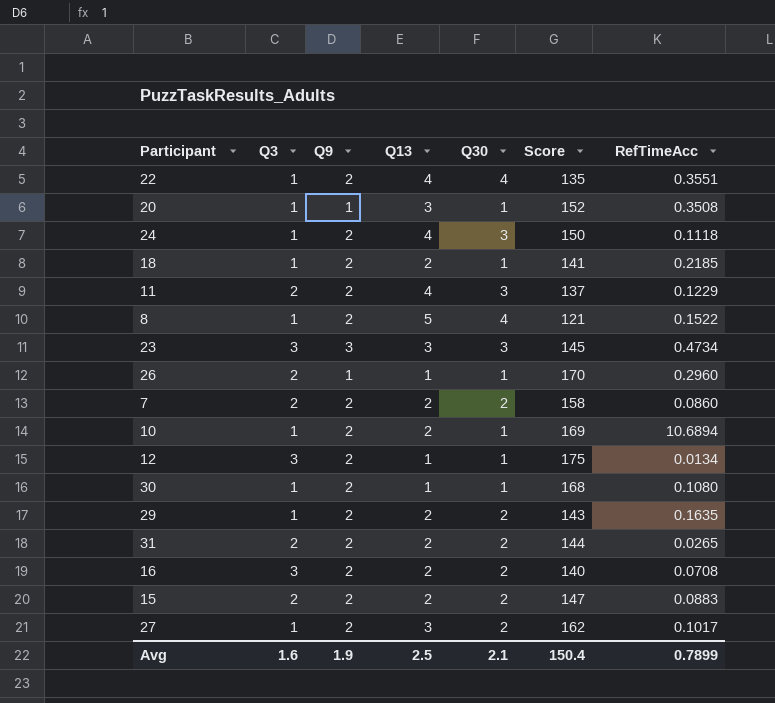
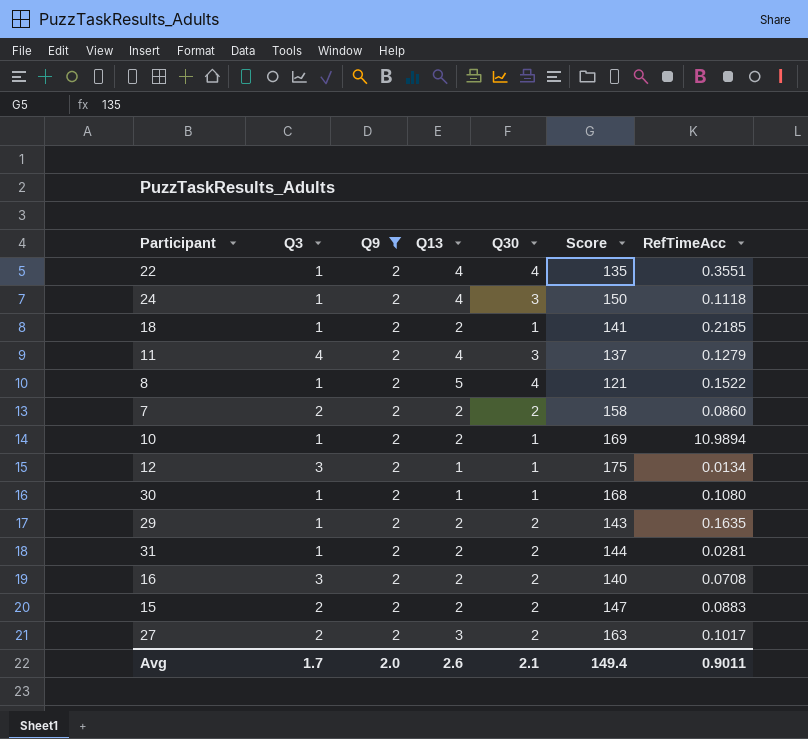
filter: none -> Q9 = 2
11 | Q3: 2 -> 4
11 | RefTimeAcc: 0.1229 -> 0.1279
10 | RefTimeAcc: 10.6894 -> 10.9894
31 | Q3: 2 -> 1
31 | RefTimeAcc: 0.0265 -> 0.0281
27 | Q3: 1 -> 2
27 | Score: 162 -> 163
Avg | Q3: 1.6 -> 1.7
Avg | Q9: 1.9 -> 2.0
Avg | Q13: 2.5 -> 2.6
Avg | Score: 150.4 -> 149.4
Avg | RefTimeAcc: 0.7899 -> 0.9011

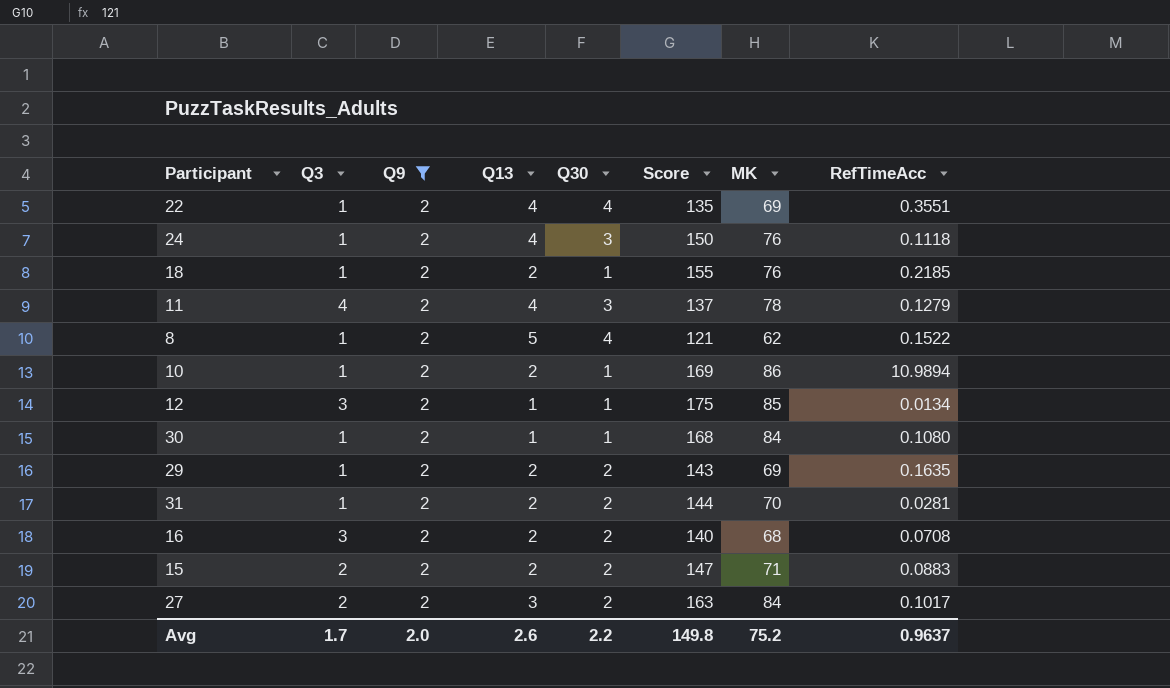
column MK | position: none -> 7
row 7: 2 | 2 | 2 | 2 | 158 | 0.0860 -> none
18 | Score: 141 -> 155
Avg | Q30: 2.1 -> 2.2
Avg | Score: 149.4 -> 149.8
Avg | RefTimeAcc: 0.9011 -> 0.9637

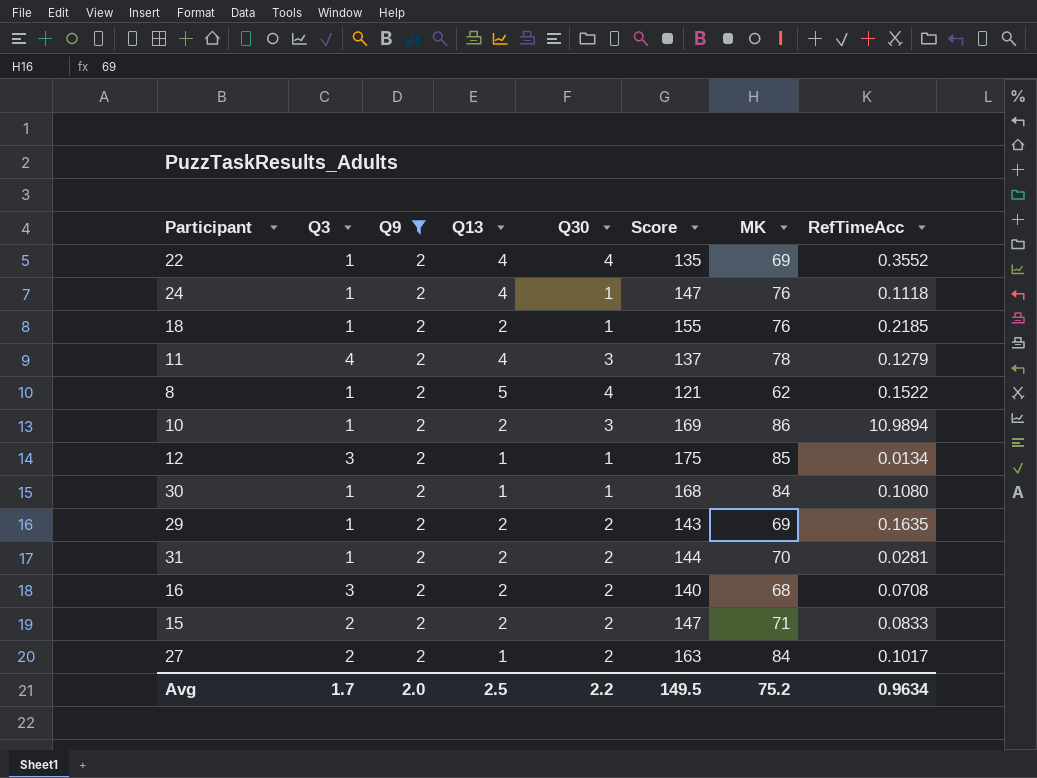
22 | RefTimeAcc: 0.3551 -> 0.3552
24 | Q30: 3 -> 1
24 | Score: 150 -> 147
10 | Q30: 1 -> 3
15 | RefTimeAcc: 0.0883 -> 0.0833
27 | Q13: 3 -> 1
Avg | Q13: 2.6 -> 2.5
Avg | Score: 149.8 -> 149.5
Avg | RefTimeAcc: 0.9637 -> 0.9634

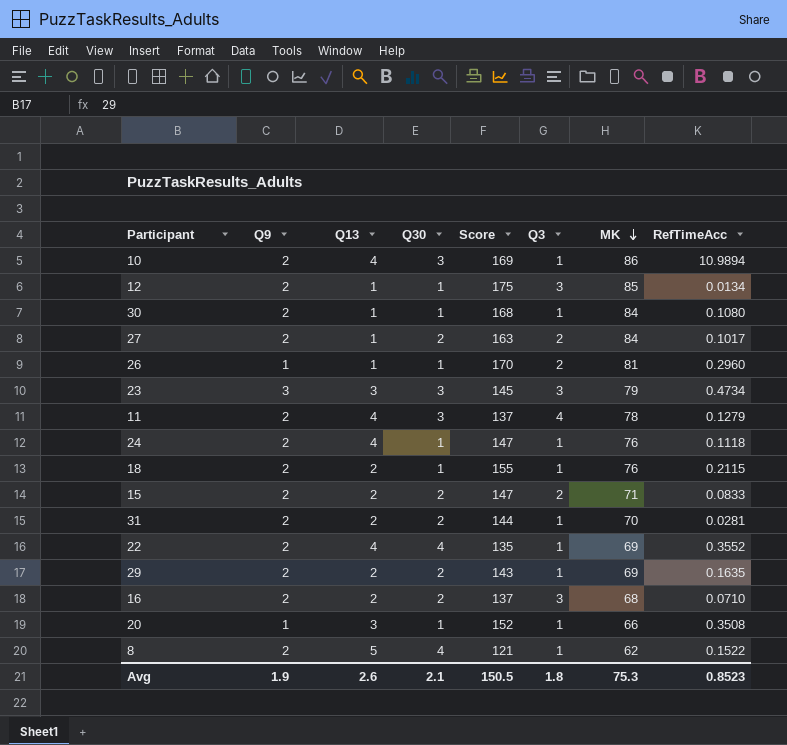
filter: Q9 = 2 -> none
row order: none -> MK descending
column Q3 | position: 2 -> 6
10 | Q13: 2 -> 4
18 | RefTimeAcc: 0.2185 -> 0.2115
16 | Score: 140 -> 137
16 | RefTimeAcc: 0.0708 -> 0.0710
Avg | Q9: 2.0 -> 1.9
Avg | Q13: 2.5 -> 2.6
Avg | Q30: 2.2 -> 2.1
Avg | Score: 149.5 -> 150.5
Avg | Q3: 1.7 -> 1.8
Avg | MK: 75.2 -> 75.3
Avg | RefTimeAcc: 0.9634 -> 0.8523

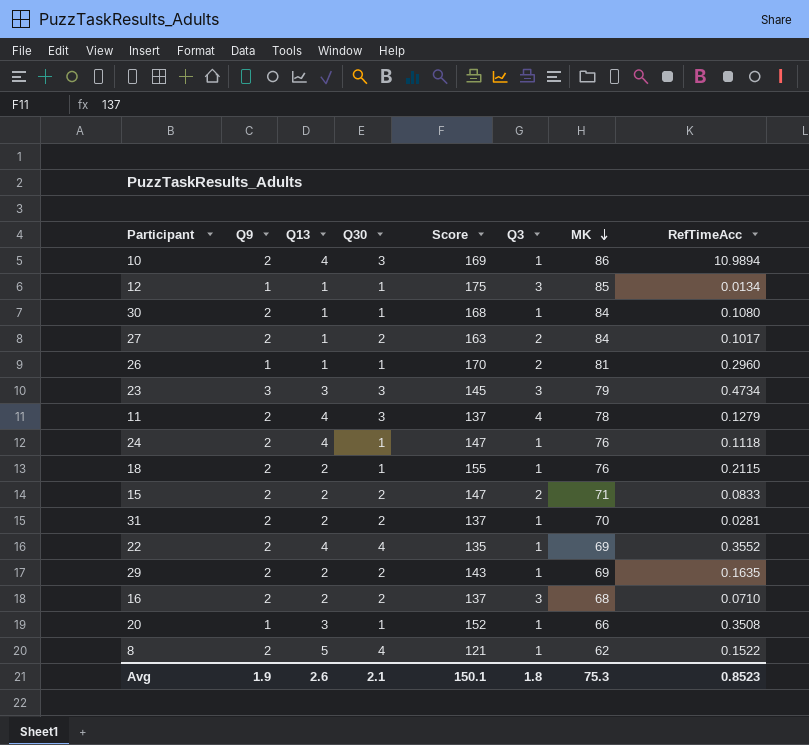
12 | Q9: 2 -> 1
31 | Score: 144 -> 137
Avg | Score: 150.5 -> 150.1

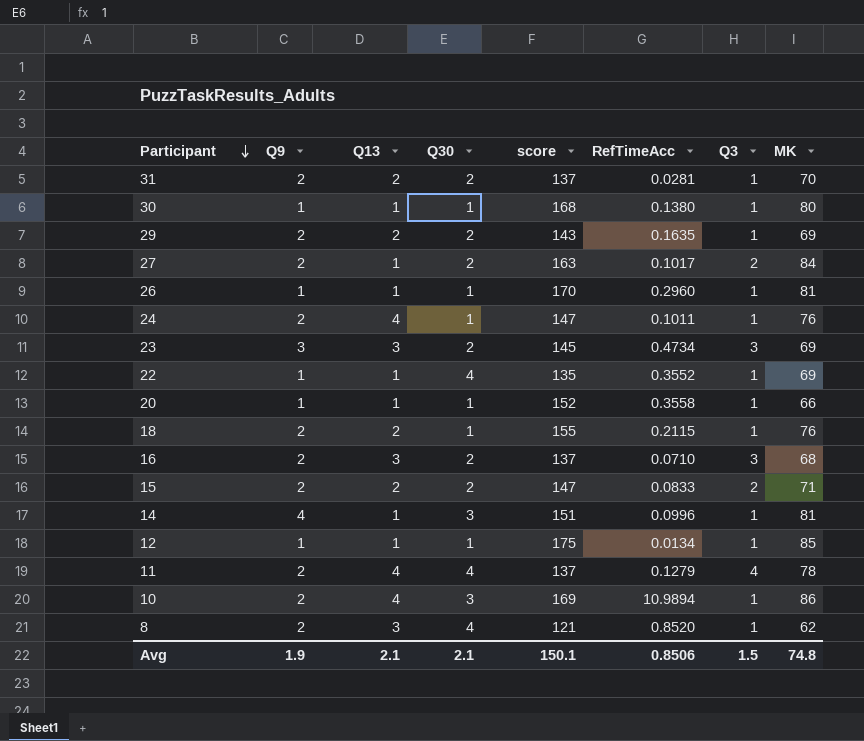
row order: MK descending -> Participant descending
column name: Score -> score
column RefTimeAcc | position: 8 -> 6
30 | Q9: 2 -> 1
30 | RefTimeAcc: 0.1080 -> 0.1380
30 | MK: 84 -> 80
26 | Q3: 2 -> 1
24 | RefTimeAcc: 0.1118 -> 0.1011
23 | Q30: 3 -> 2
23 | MK: 79 -> 69
22 | Q9: 2 -> 1
22 | Q13: 4 -> 1
20 | Q13: 3 -> 1
20 | RefTimeAcc: 0.3508 -> 0.3558
16 | Q13: 2 -> 3
row 14: none -> 4 | 1 | 3 | 151 | 0.0996 | 1 | 81
12 | Q3: 3 -> 1
11 | Q30: 3 -> 4
8 | Q13: 5 -> 3
8 | RefTimeAcc: 0.1522 -> 0.8520
Avg | Q13: 2.6 -> 2.1
Avg | RefTimeAcc: 0.8523 -> 0.8506
Avg | Q3: 1.8 -> 1.5
Avg | MK: 75.3 -> 74.8

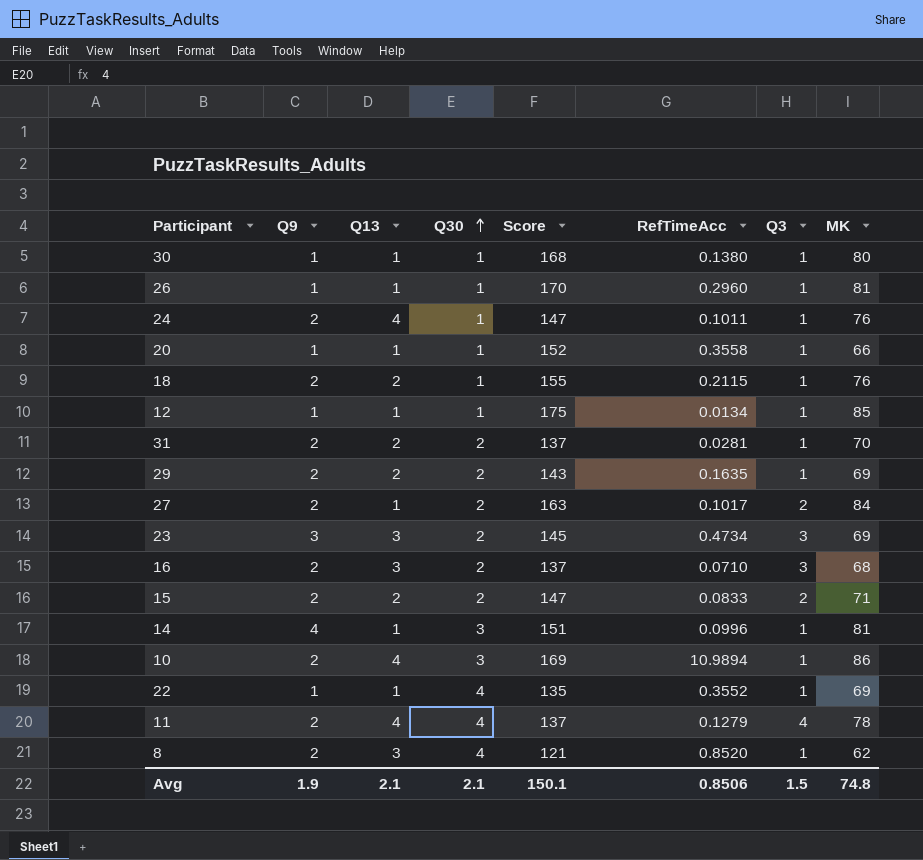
row order: Participant descending -> Q30 ascending
column name: score -> Score

